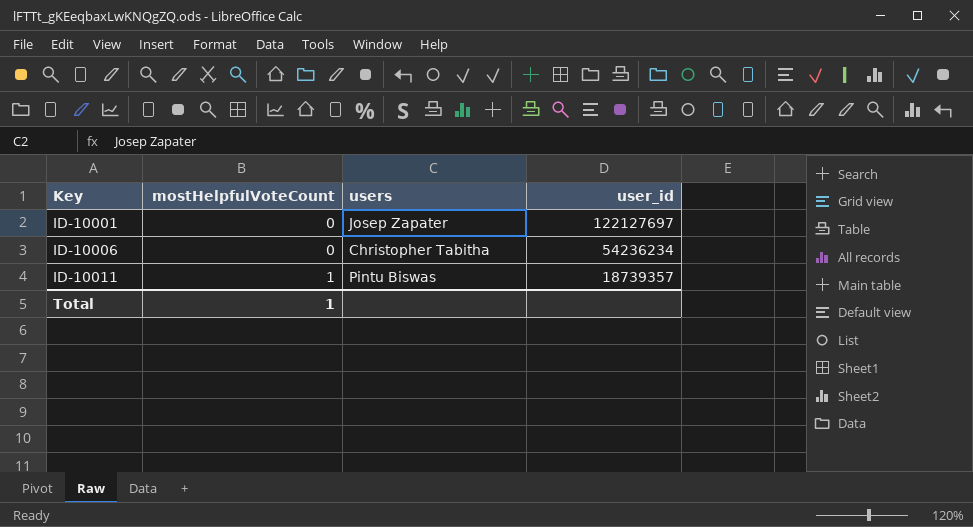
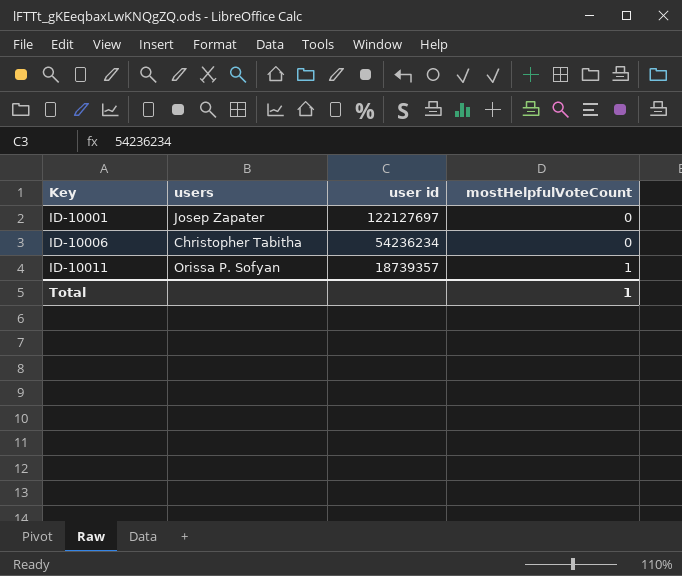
column name: user_id -> user id
column mostHelpfulVoteCount | position: 2 -> 4
ID-10011 | users: Pintu Biswas -> Orissa P. Sofyan

